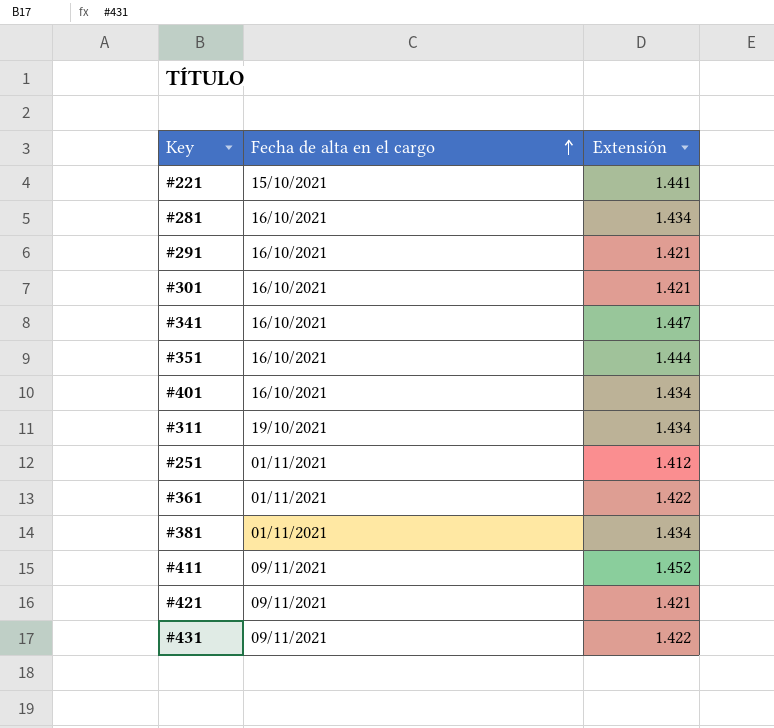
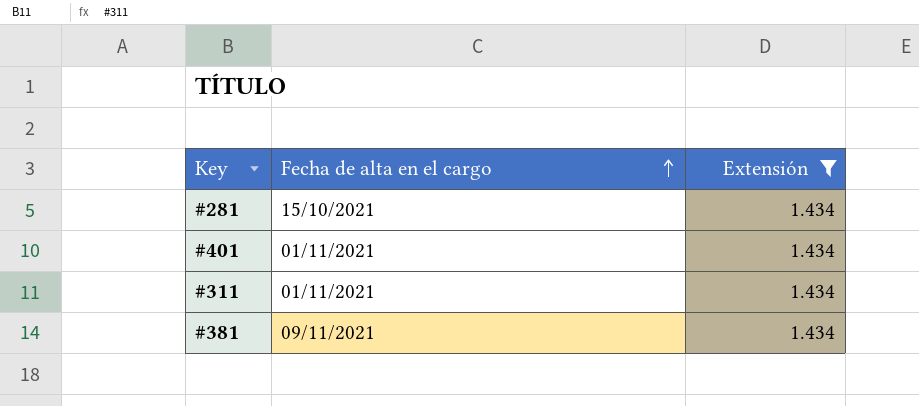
filter: none -> Extensión = 1.434
#281 | Fecha de alta en el cargo: 16/10/2021 -> 15/10/2021
#401 | Fecha de alta en el cargo: 16/10/2021 -> 01/11/2021
#311 | Fecha de alta en el cargo: 19/10/2021 -> 01/11/2021
#381 | Fecha de alta en el cargo: 01/11/2021 -> 09/11/2021

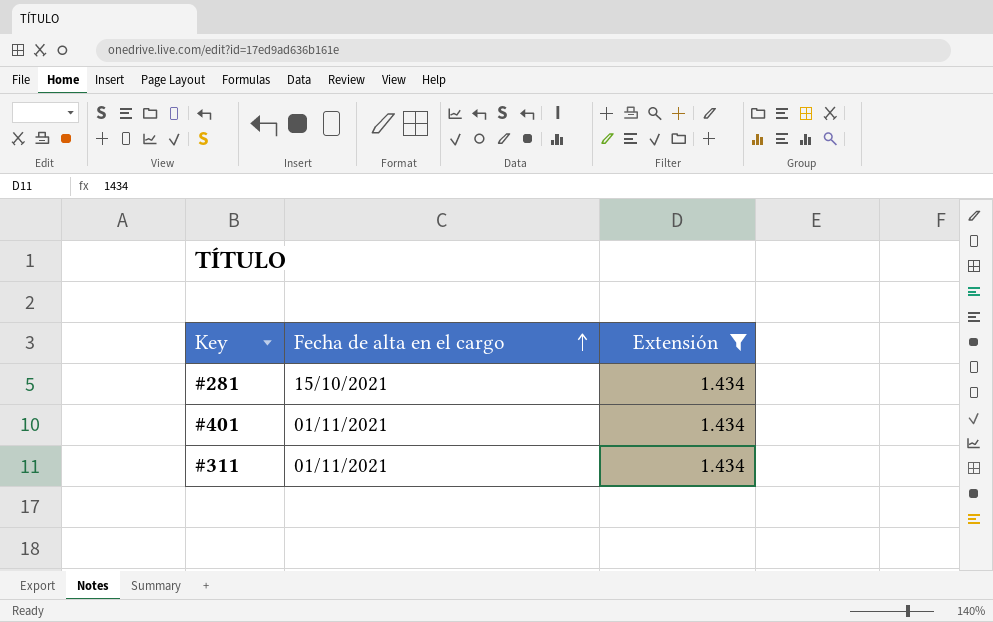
row #381: 09/11/2021 | 1.434 -> none

